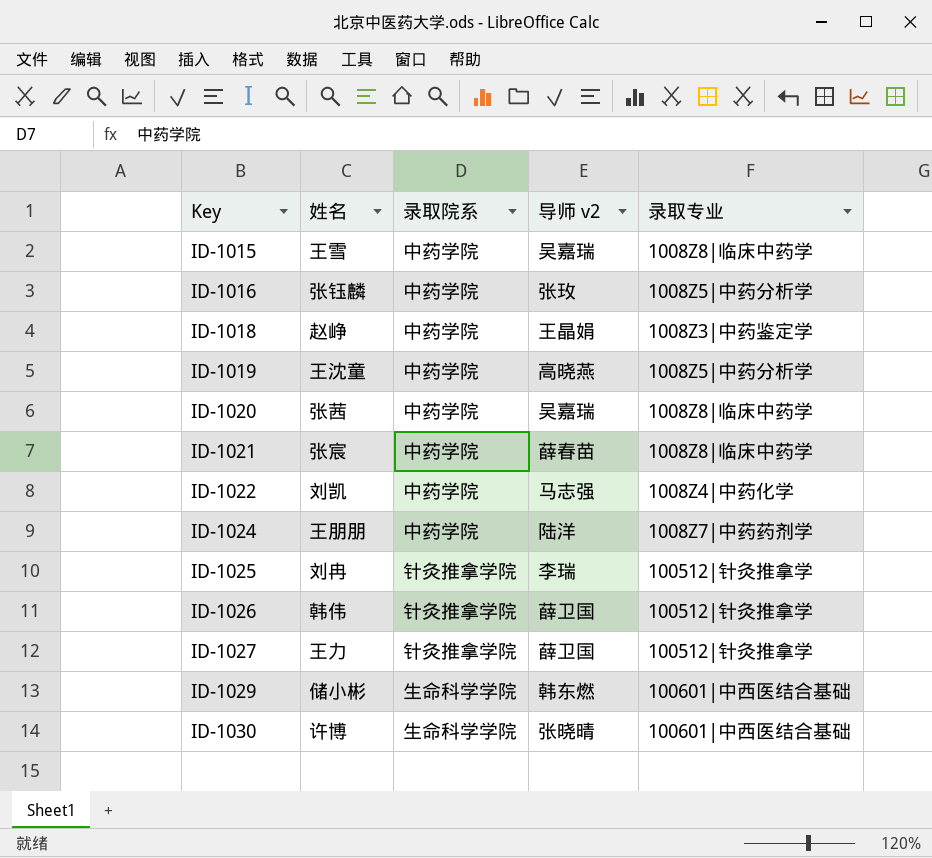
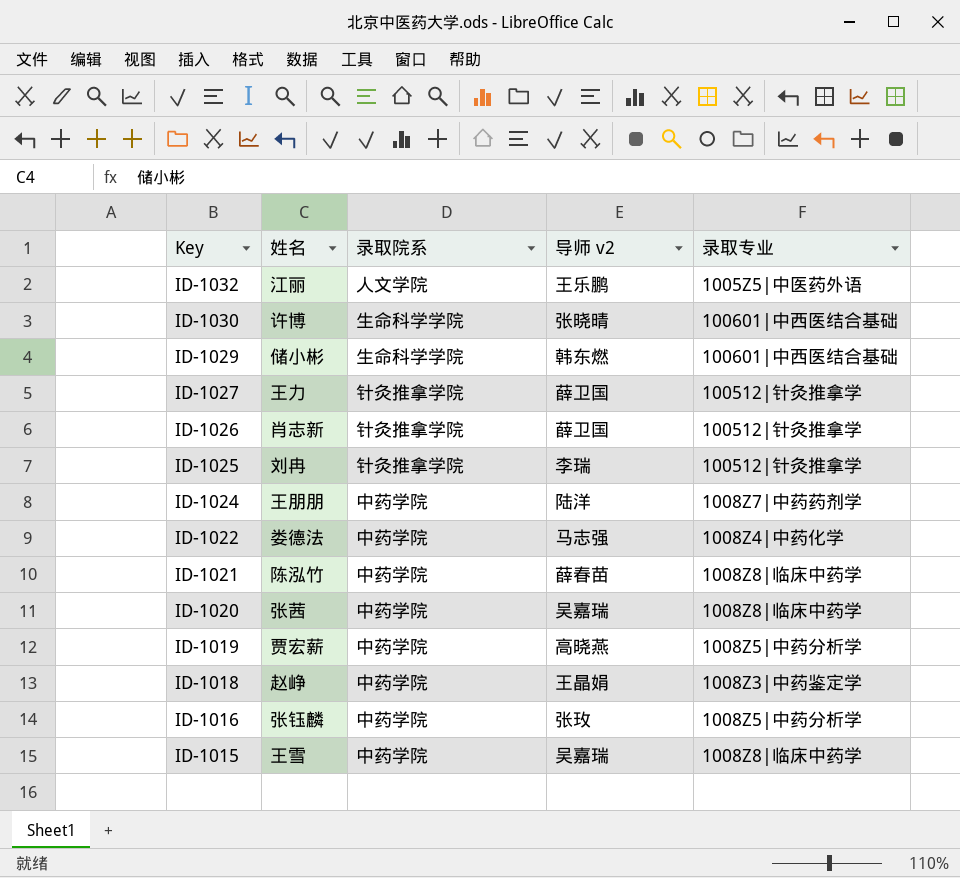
row order: Key ascending -> Key descending
row ID-1032: none -> 江丽 | 人文学院 | 王乐鹏 | 1005Z5|中医药外语
ID-1026 | 姓名: 韩伟 -> 肖志新
ID-1022 | 姓名: 刘凯 -> 娄德法
ID-1021 | 姓名: 张宸 -> 陈泓竹
ID-1019 | 姓名: 王沈童 -> 贾宏薪

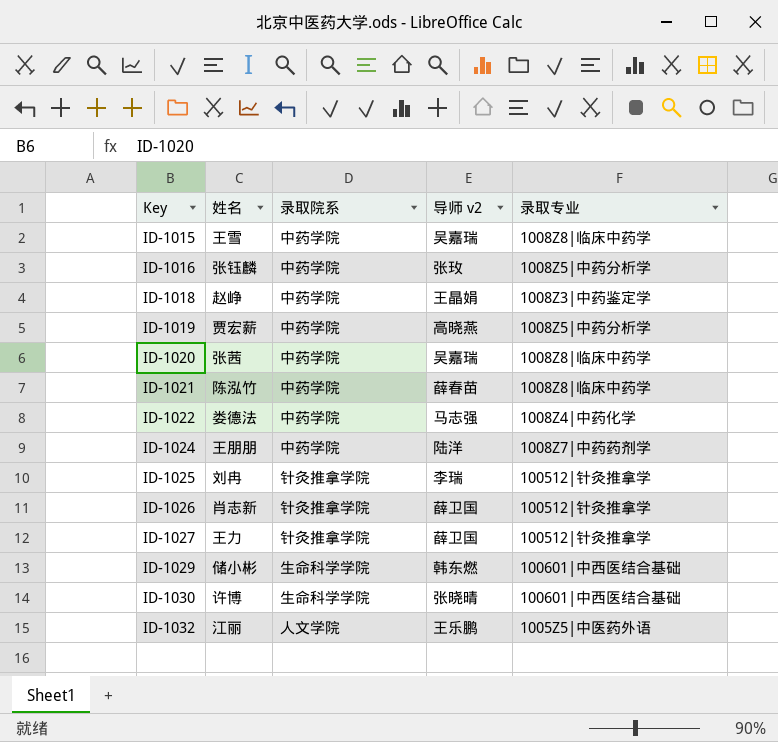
row order: Key descending -> Key ascending

